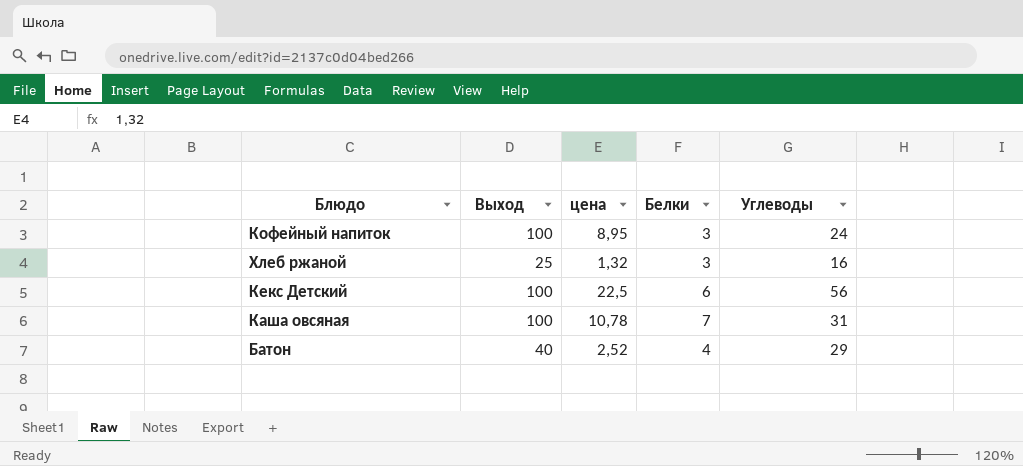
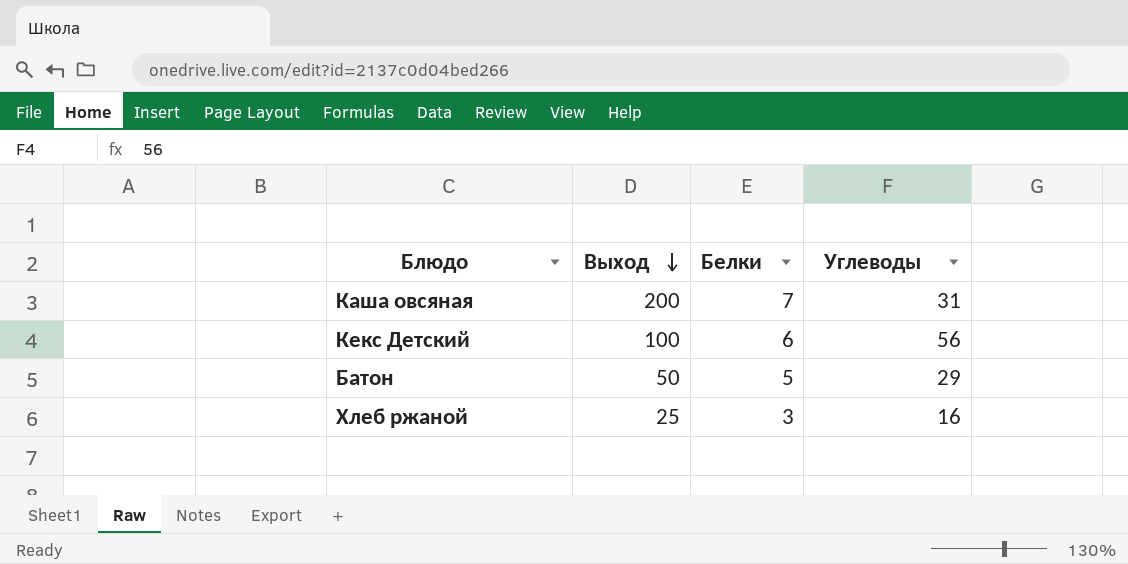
row order: none -> Выход descending
column цена | position: 3 -> none
row Кофейный напиток: 100 | 8,95 | 3 | 24 -> none
Каша овсяная | Выход: 100 -> 200
Батон | Выход: 40 -> 50
Батон | Белки: 4 -> 5

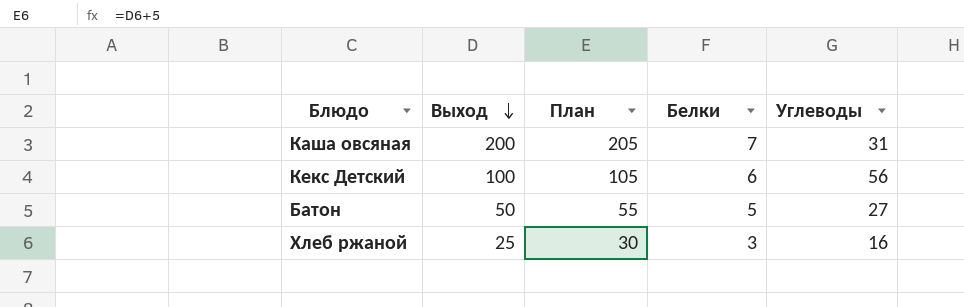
column План | formula: none -> [Выход] + 5
Батон | Углеводы: 29 -> 27

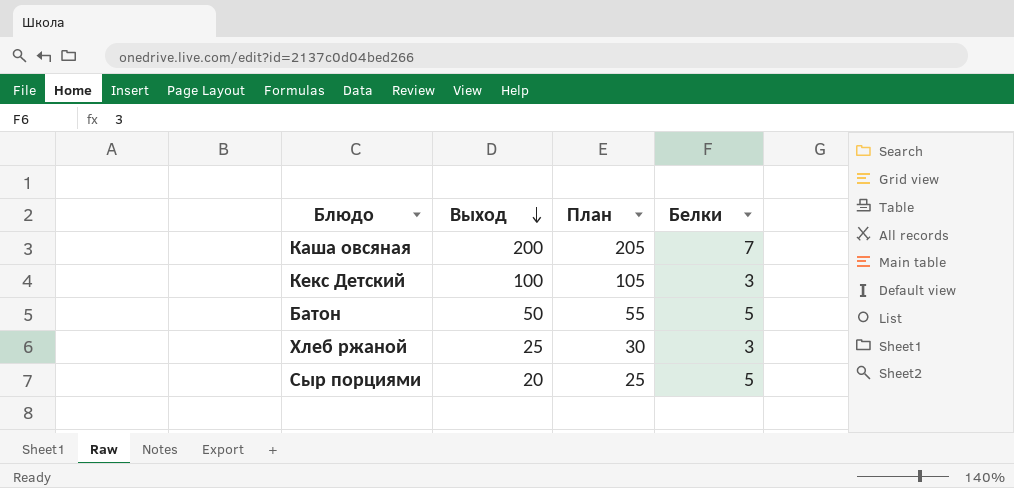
column Углеводы | position: 5 -> none
Кекс Детский | Белки: 6 -> 3
row Сыр порциями: none -> 20 | 25 | 5

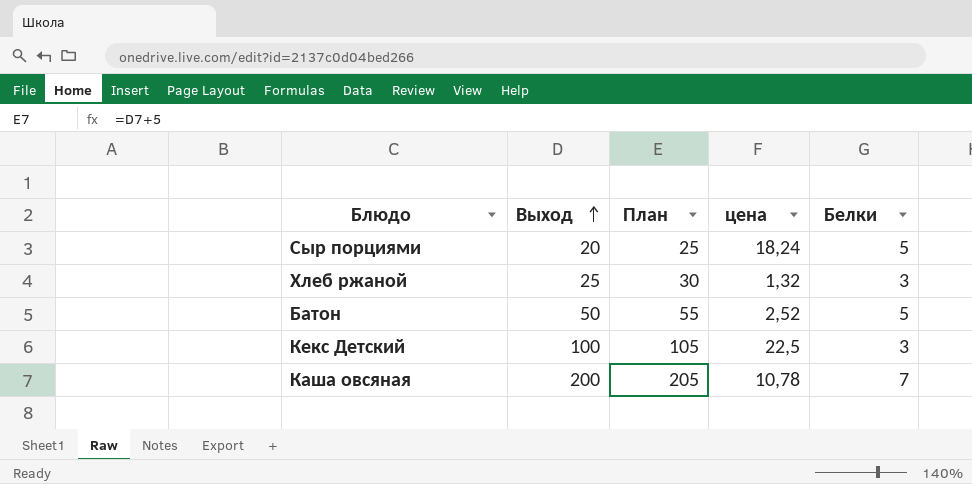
row order: Выход descending -> Выход ascending
column цена | position: none -> 4

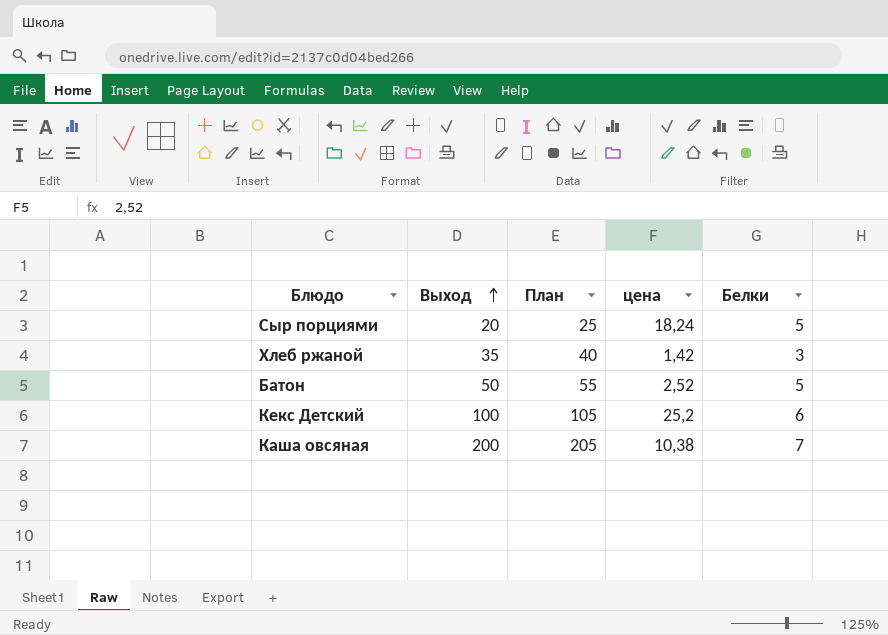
Хлеб ржаной | Выход: 25 -> 35
Хлеб ржаной | План: 30 -> 40
Хлеб ржаной | цена: 1,32 -> 1,42
Кекс Детский | цена: 22,5 -> 25,2
Кекс Детский | Белки: 3 -> 6
Каша овсяная | цена: 10,78 -> 10,38

